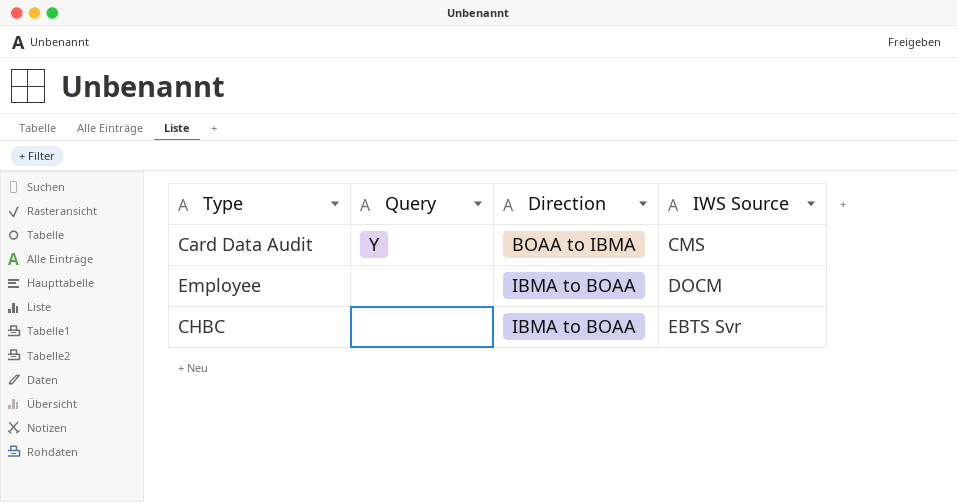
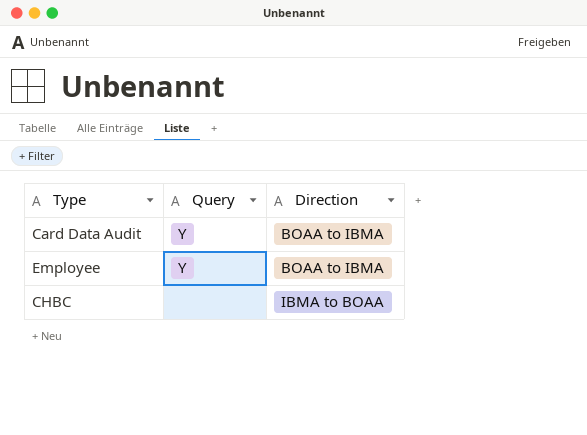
column IWS Source | position: 4 -> none
Employee | Query: none -> Y
Employee | Direction: IBMA to BOAA -> BOAA to IBMA

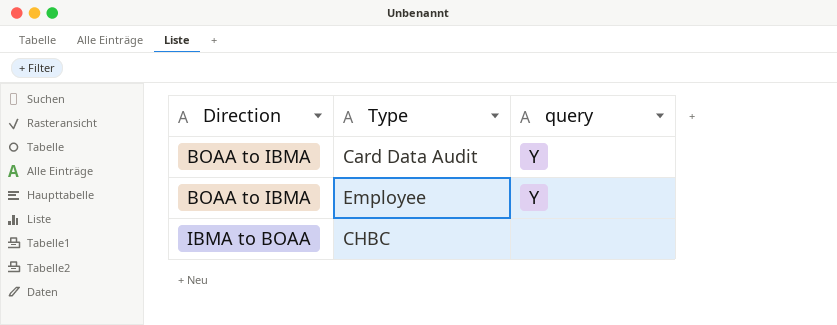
column Direction | position: 3 -> 1
column name: Query -> query

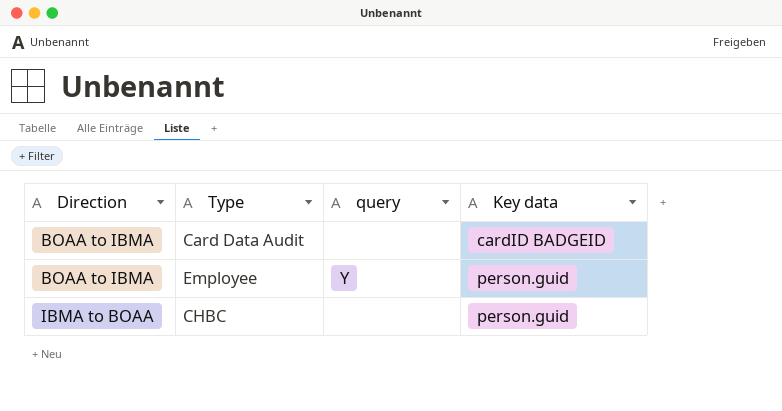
column Key data | position: none -> 4
Card Data Audit | query: Y -> none

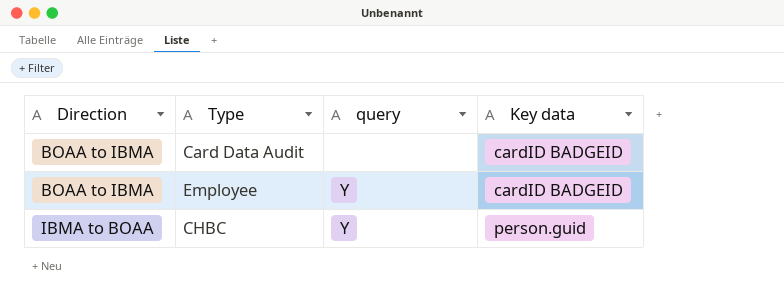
Employee | Key data: person.guid -> cardID BADGEID
CHBC | query: none -> Y

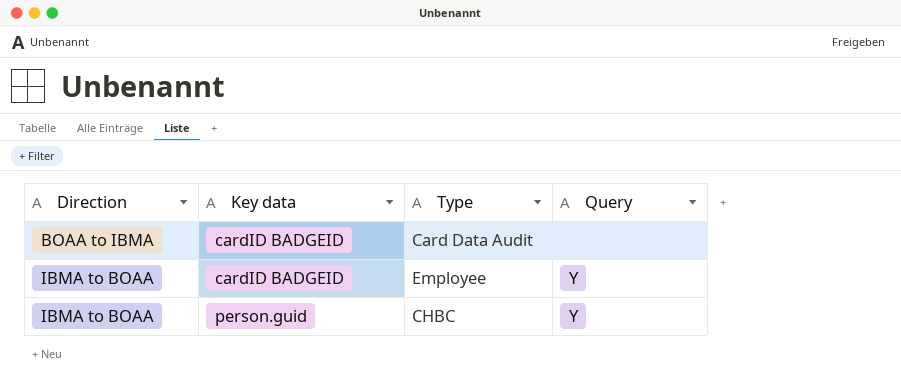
column Key data | position: 4 -> 2
column name: query -> Query
Employee | Direction: BOAA to IBMA -> IBMA to BOAA

